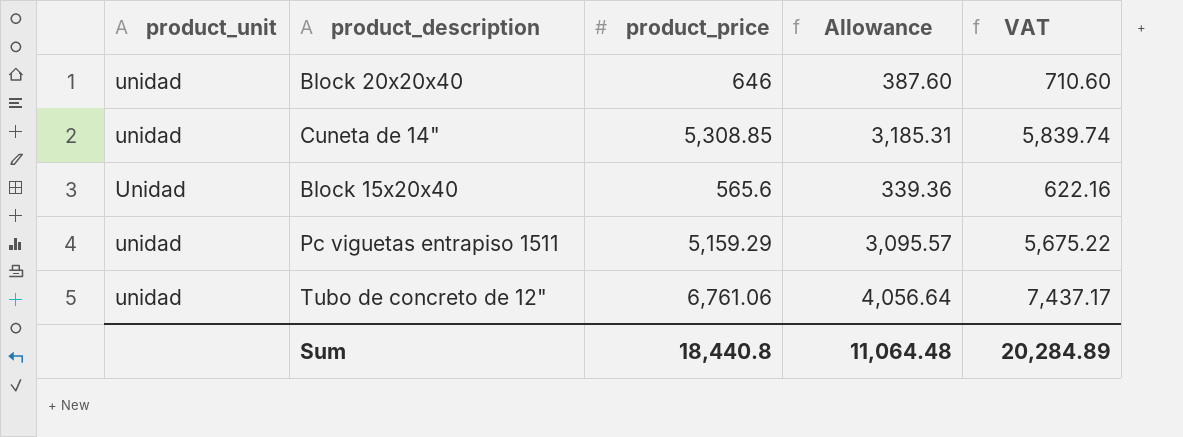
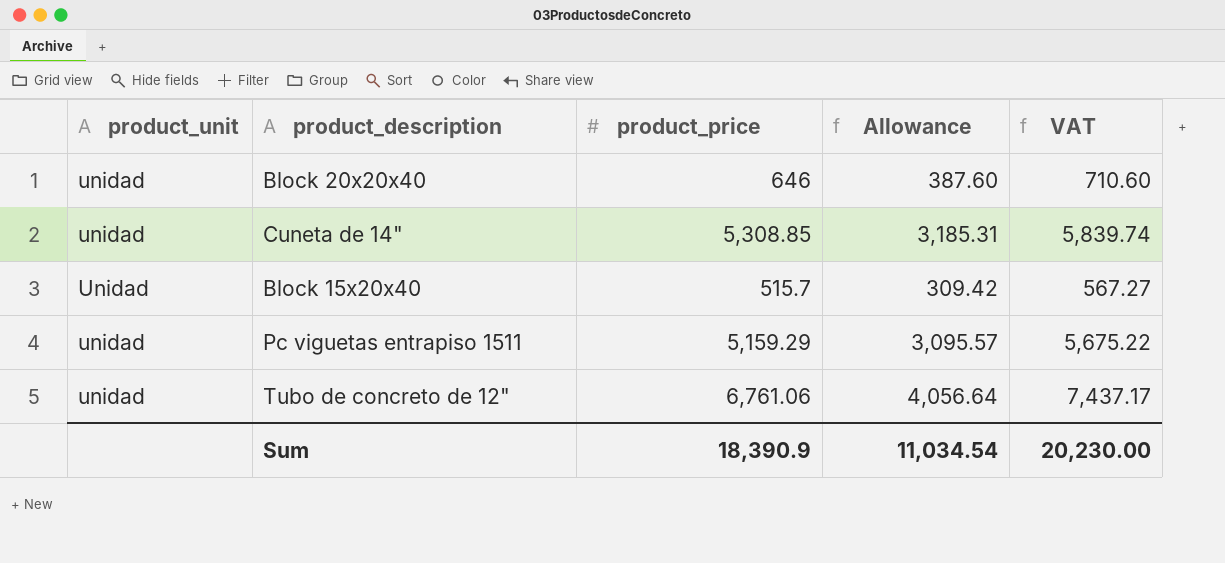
Block 15x20x40 | product_price: 565.6 -> 515.7
Block 15x20x40 | Allowance: 339.36 -> 309.42
Block 15x20x40 | VAT: 622.16 -> 567.27
Sum | product_price: 18,440.8 -> 18,390.9
Sum | Allowance: 11,064.48 -> 11,034.54
Sum | VAT: 20,284.89 -> 20,230.00

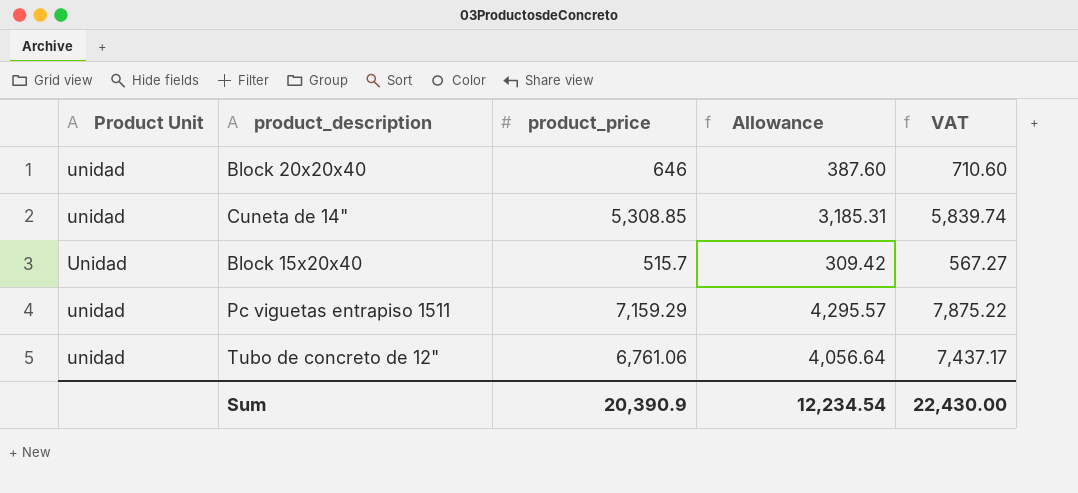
column name: product_unit -> Product Unit
Pc viguetas entrapiso 1511 | product_price: 5,159.29 -> 7,159.29
Pc viguetas entrapiso 1511 | Allowance: 3,095.57 -> 4,295.57
Pc viguetas entrapiso 1511 | VAT: 5,675.22 -> 7,875.22
Sum | product_price: 18,390.9 -> 20,390.9
Sum | Allowance: 11,034.54 -> 12,234.54
Sum | VAT: 20,230.00 -> 22,430.00

